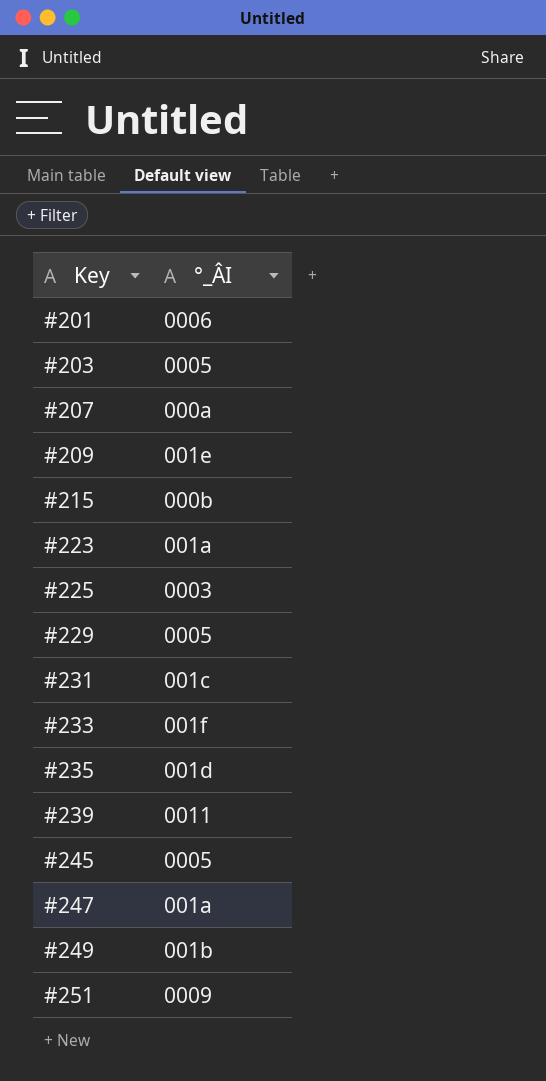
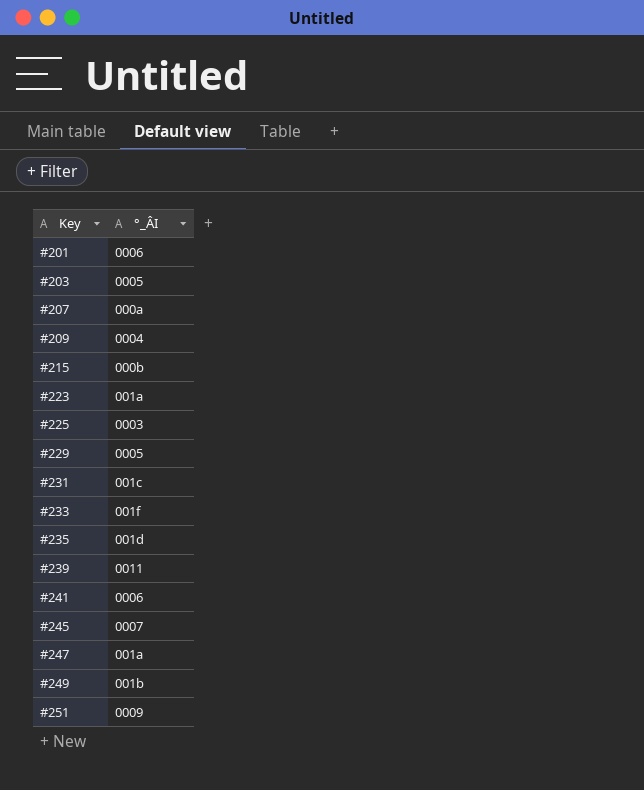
#209 | °_ÂI: 001e -> 0004
row #241: none -> 0006
#245 | °_ÂI: 0005 -> 0007

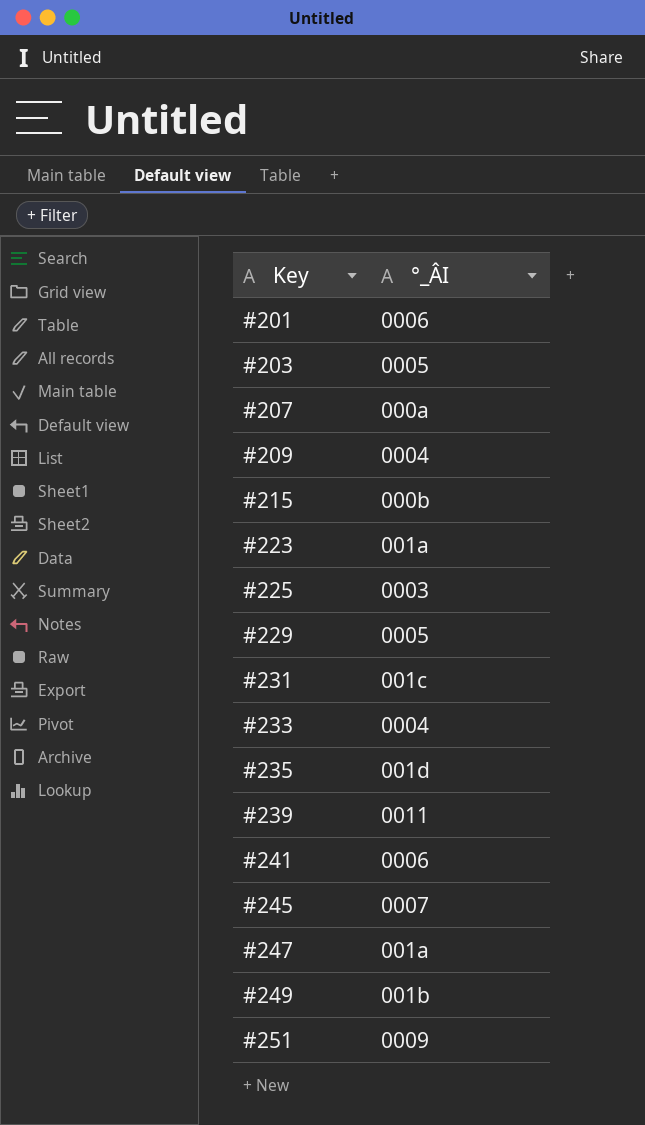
#233 | °_ÂI: 001f -> 0004

